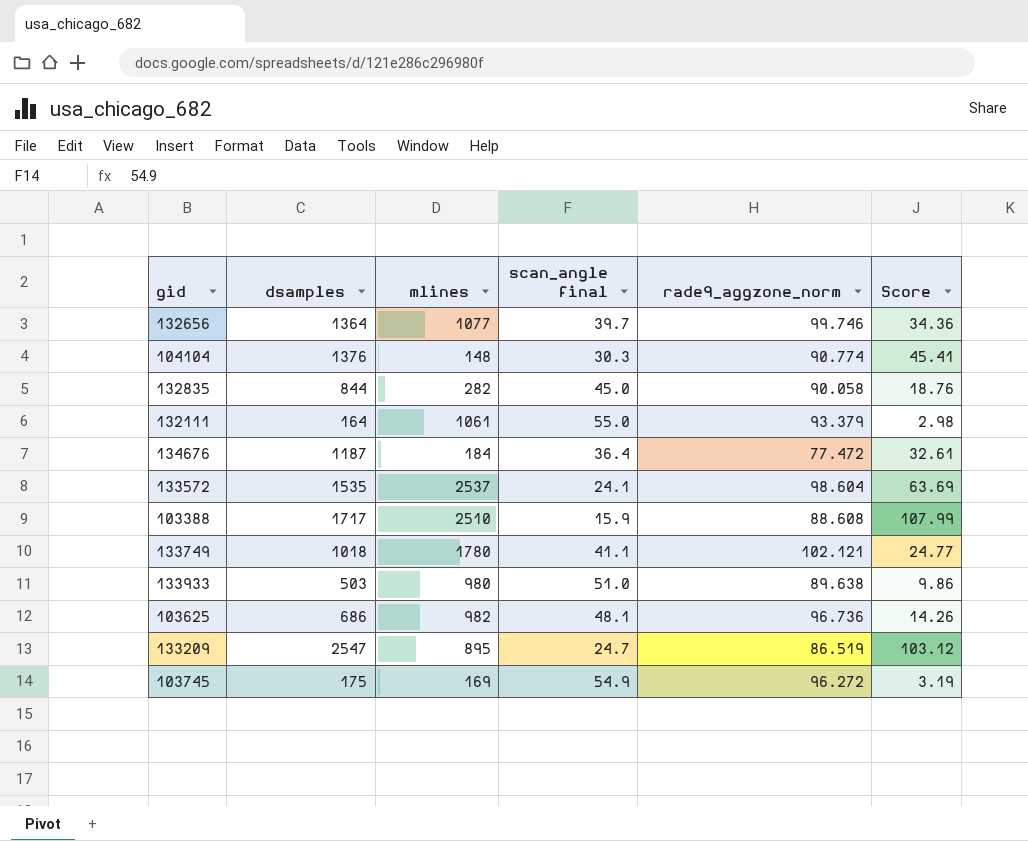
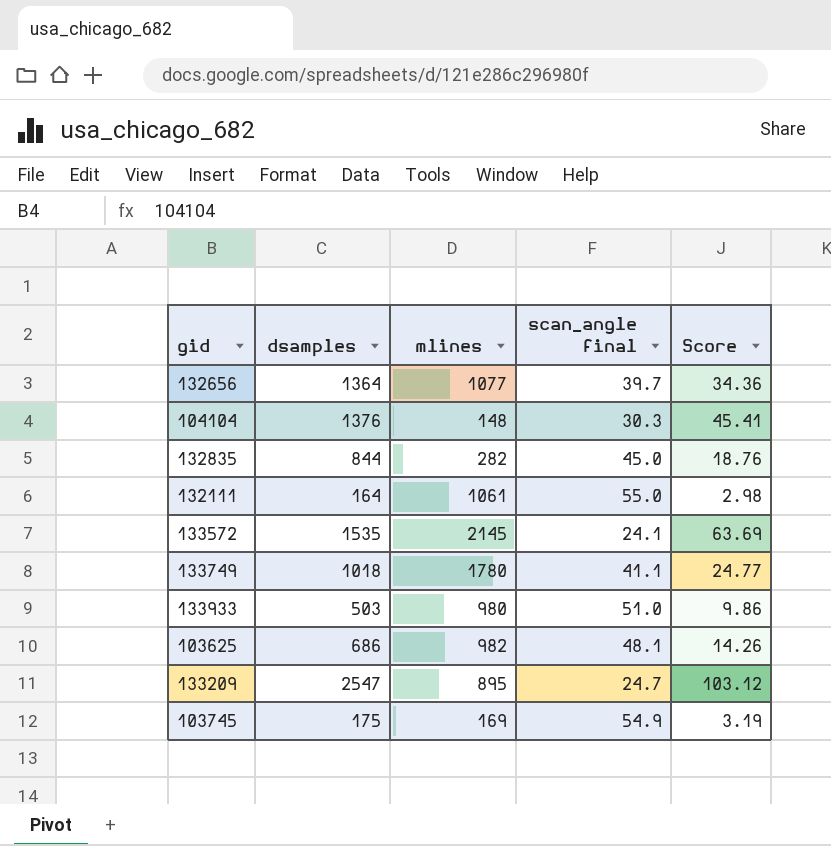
column rade9_aggzone_norm | position: 5 -> none
row 134676: 1187 | 184 | 36.4 | 77.472 | 32.61 -> none
row 103388: 1717 | 2510 | 15.9 | 88.608 | 107.99 -> none
133572 | mlines: 2537 -> 2145

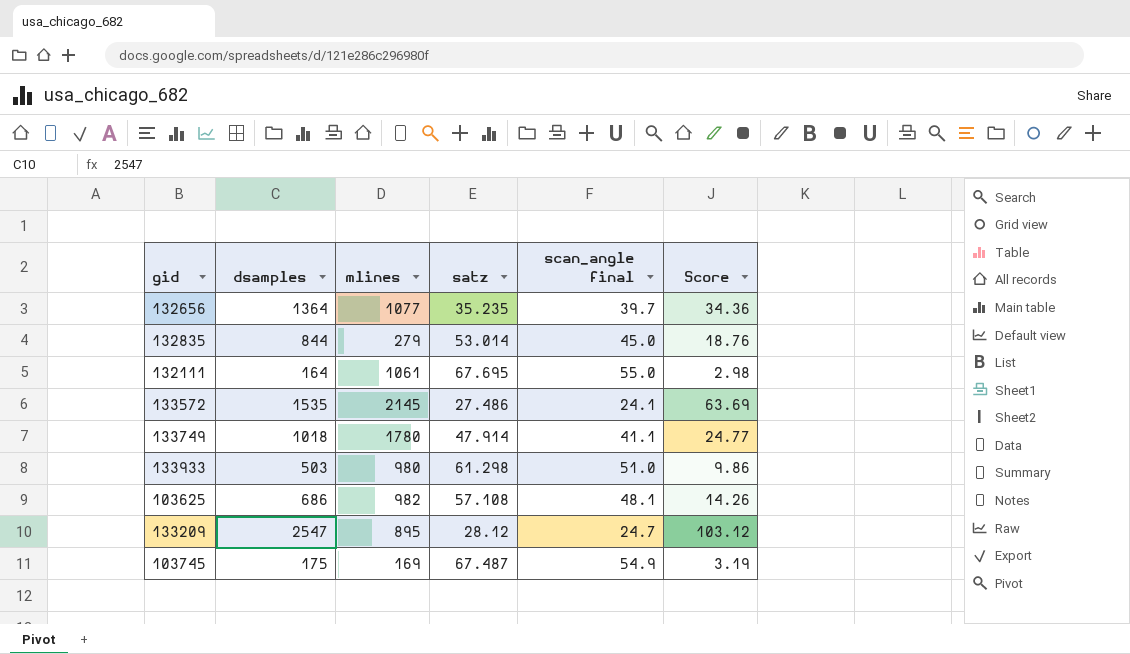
column satz | position: none -> 4
row 104104: 1376 | 148 | 30.3 | 45.41 -> none
132835 | mlines: 282 -> 279

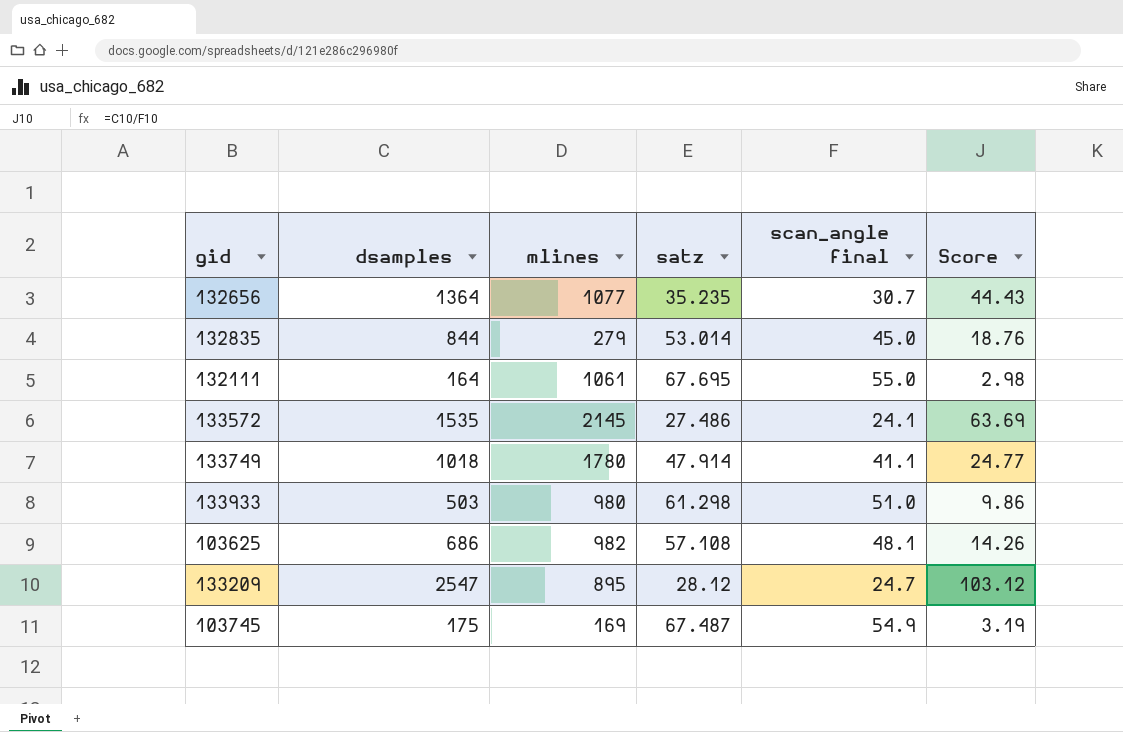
132656 | scan_angle final: 39.7 -> 30.7
132656 | Score: 34.36 -> 44.43

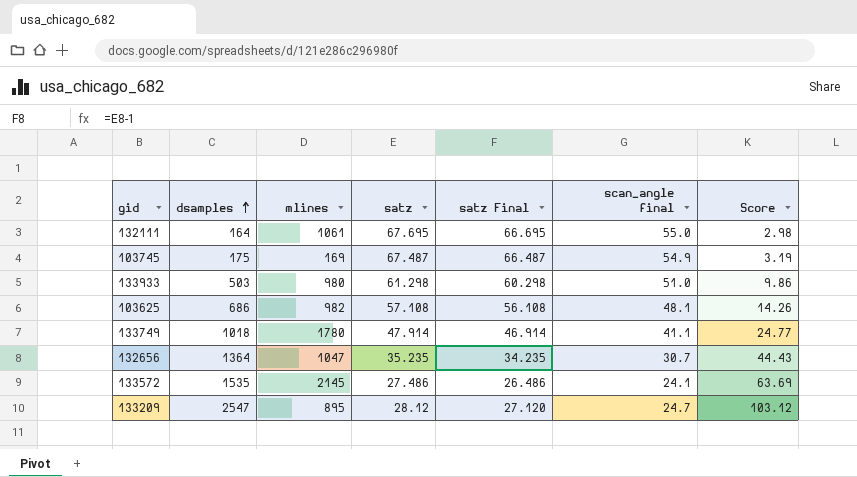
row order: none -> dsamples ascending
column satz Final | formula: none -> [satz] - 1
row 132835: 844 | 279 | 53.014 | 45.0 | 18.76 -> none
132656 | mlines: 1077 -> 1047

